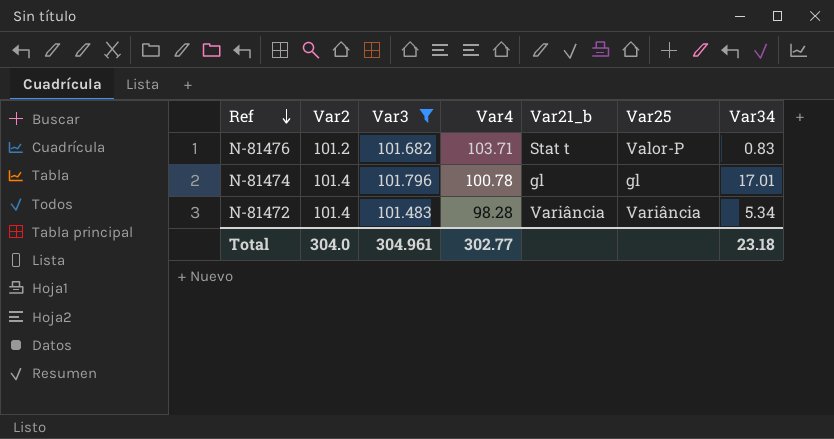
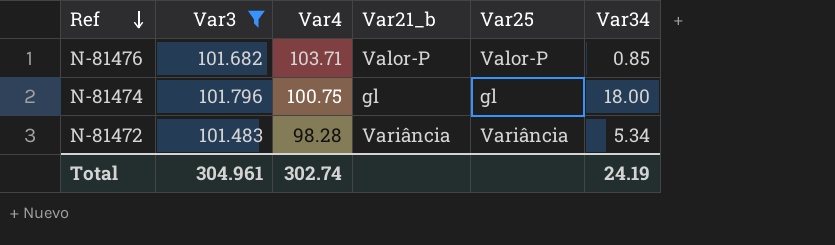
column Var2 | position: 2 -> none
N-81476 | Var21_b: Stat t -> Valor-P
N-81476 | Var34: 0.83 -> 0.85
N-81474 | Var4: 100.78 -> 100.75
N-81474 | Var34: 17.01 -> 18.00
Total | Var4: 302.77 -> 302.74
Total | Var34: 23.18 -> 24.19

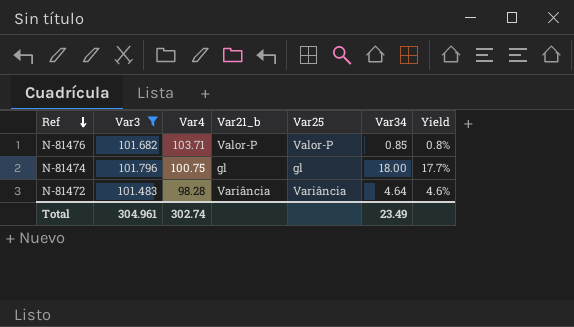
column Yield | formula: none -> [Var34] / [Var3]
N-81472 | Var34: 5.34 -> 4.64
Total | Var34: 24.19 -> 23.49

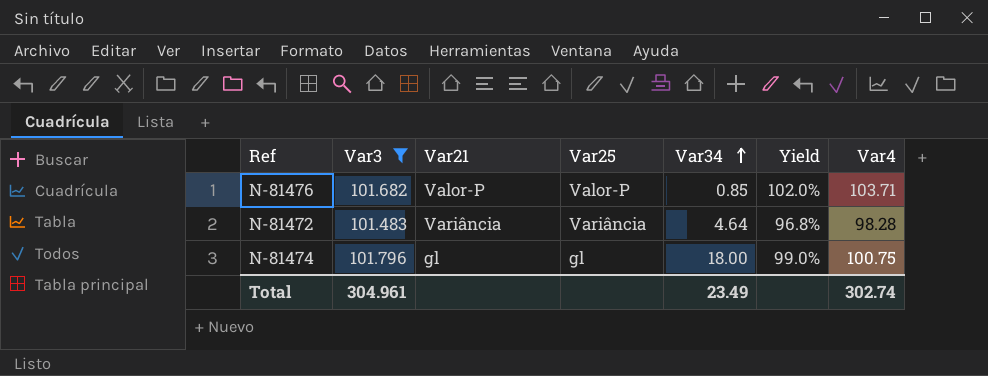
row order: Ref descending -> Var34 ascending
column name: Var21_b -> Var21
column Yield | formula: [Var34] / [Var3] -> [Var4] / [Var3]
column Var4 | position: 3 -> 7

